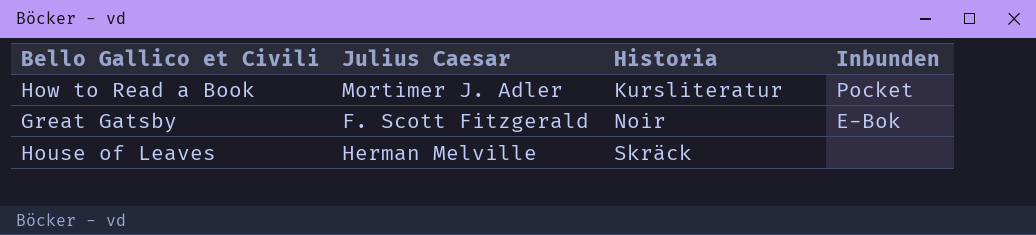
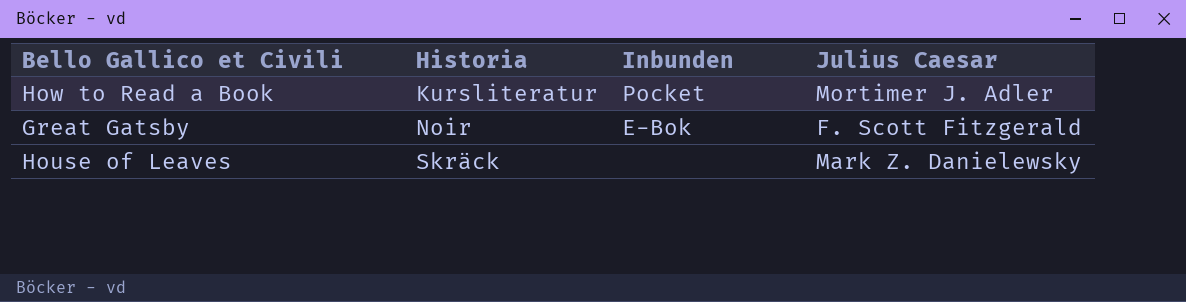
column Julius Caesar | position: 2 -> 4
House of Leaves | Julius Caesar: Herman Melville -> Mark Z. Danielewsky

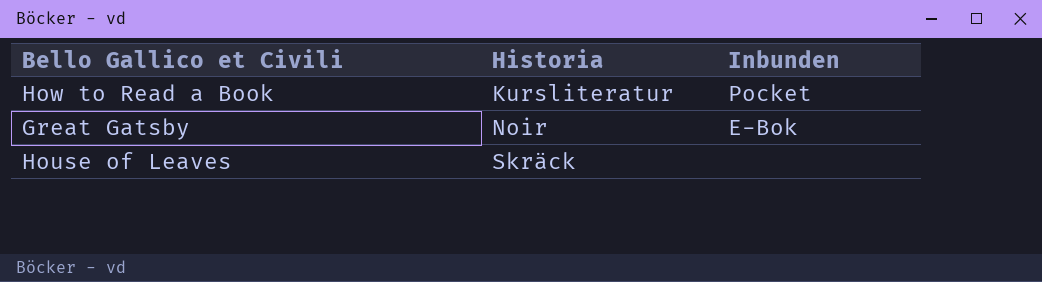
column Julius Caesar | position: 4 -> none

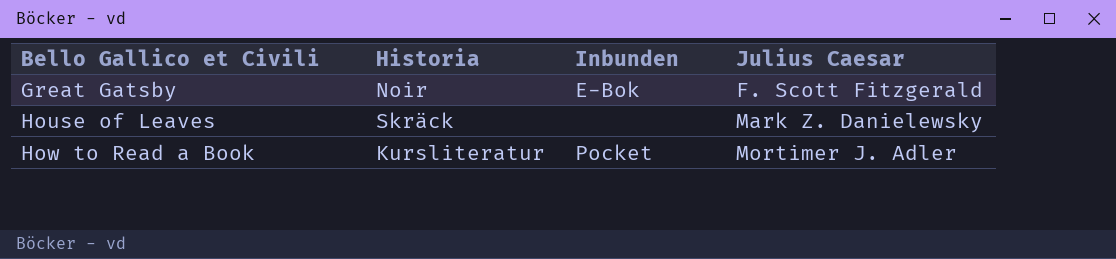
row order: Historia ascending -> Bello Gallico et Civili ascending
column Julius Caesar | position: none -> 4

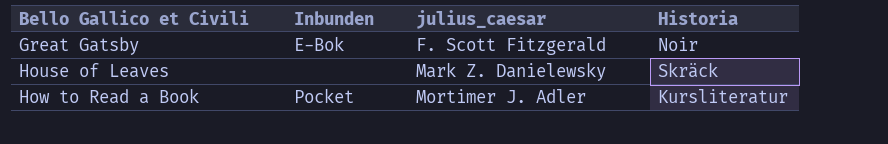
column name: Julius Caesar -> julius_caesar
column Historia | position: 2 -> 4

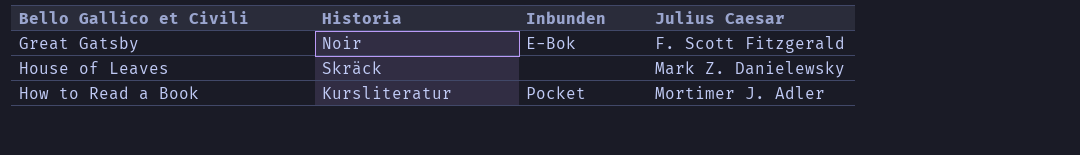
column Historia | position: 4 -> 2
column name: julius_caesar -> Julius Caesar

